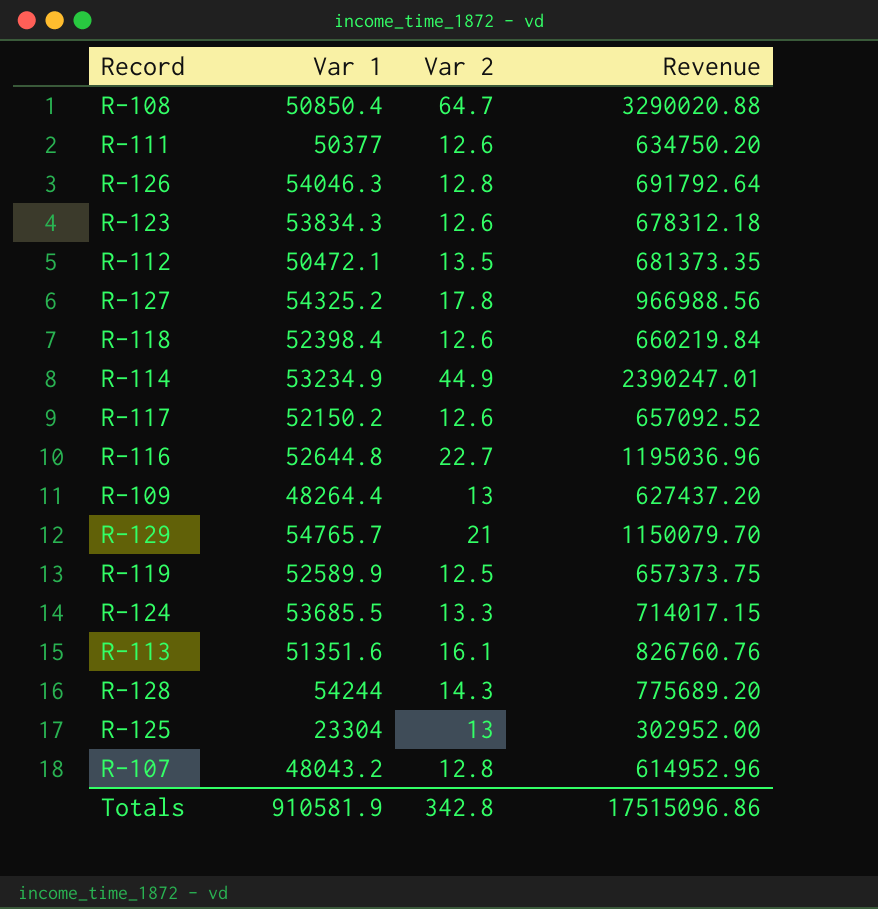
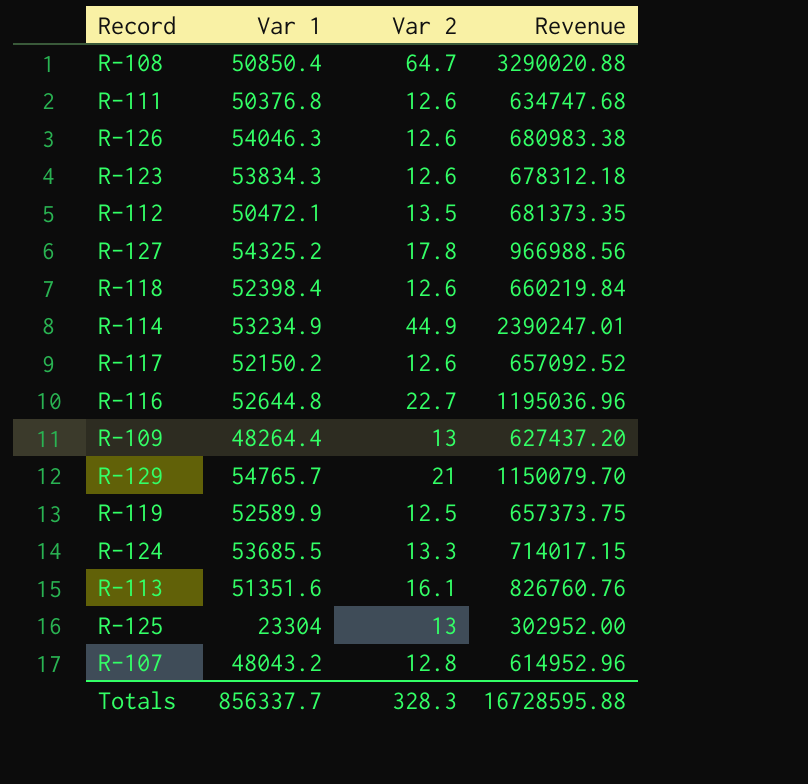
row R-128: 54244 | 14.3 | 775689.20 -> none
R-111 | Var 1: 50377 -> 50376.8
R-111 | Revenue: 634750.20 -> 634747.68
R-126 | Var 2: 12.8 -> 12.6
R-126 | Revenue: 691792.64 -> 680983.38
Totals | Var 1: 910581.9 -> 856337.7
Totals | Var 2: 342.8 -> 328.3
Totals | Revenue: 17515096.86 -> 16728595.88

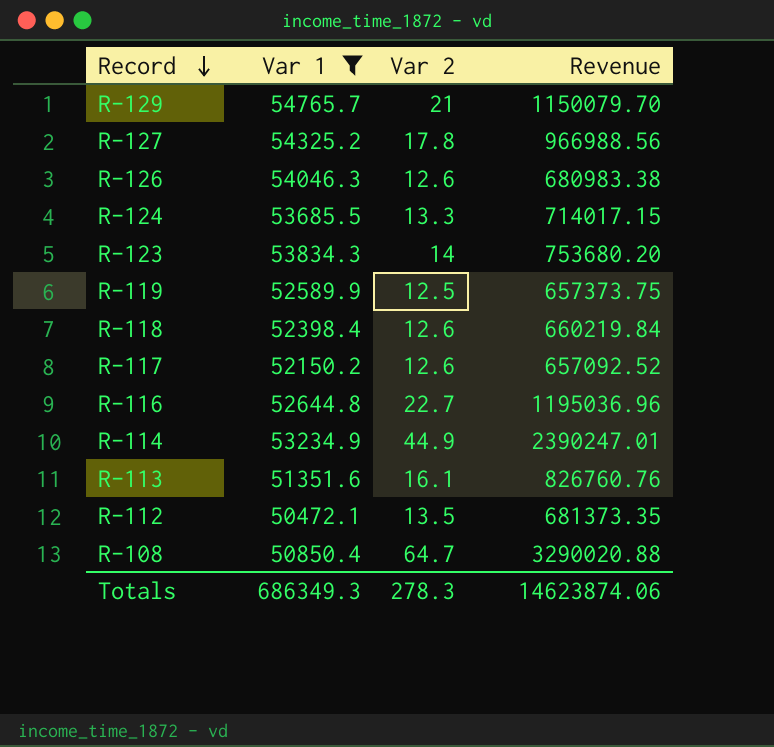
filter: none -> Var 1 >= 50472.1
row order: none -> Record descending
R-123 | Var 2: 12.6 -> 14
R-123 | Revenue: 678312.18 -> 753680.20
Totals | Var 1: 856337.7 -> 686349.3
Totals | Var 2: 328.3 -> 278.3
Totals | Revenue: 16728595.88 -> 14623874.06

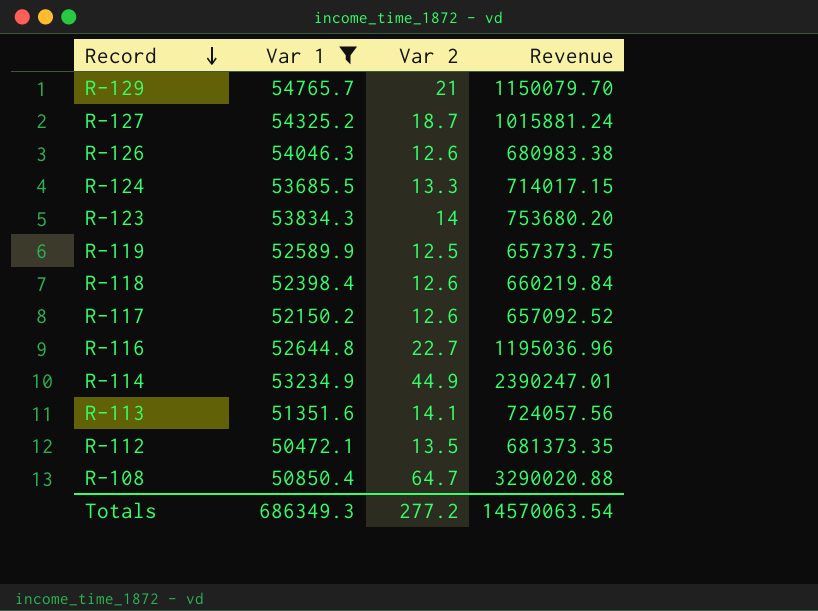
R-127 | Var 2: 17.8 -> 18.7
R-127 | Revenue: 966988.56 -> 1015881.24
R-113 | Var 2: 16.1 -> 14.1
R-113 | Revenue: 826760.76 -> 724057.56
Totals | Var 2: 278.3 -> 277.2
Totals | Revenue: 14623874.06 -> 14570063.54

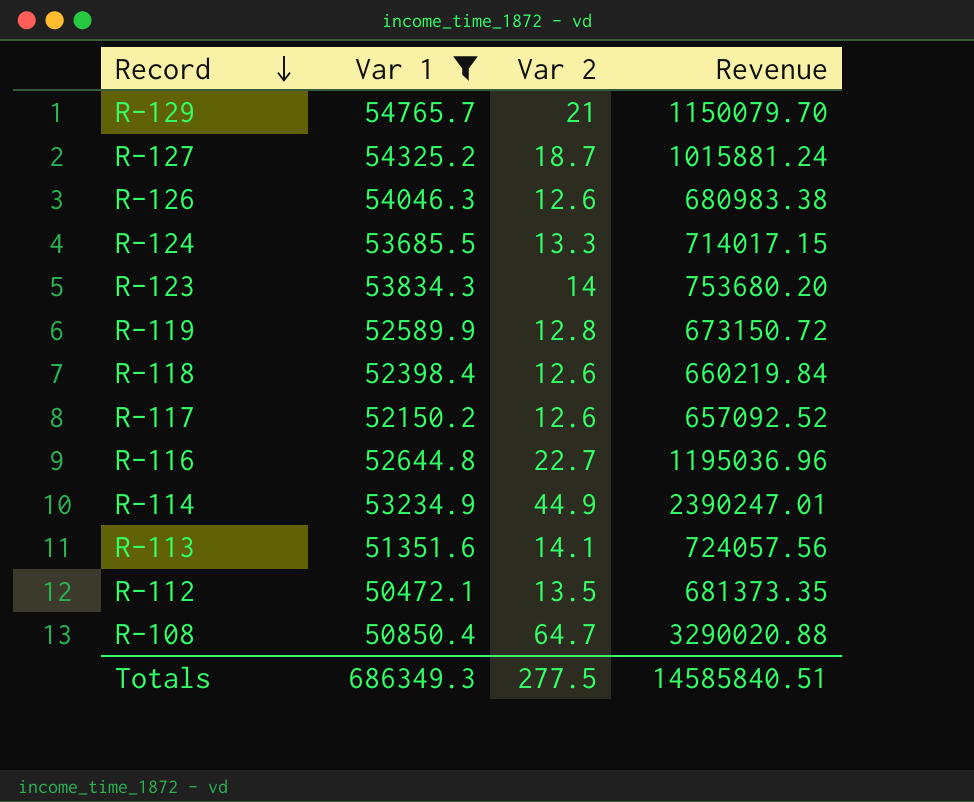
R-119 | Var 2: 12.5 -> 12.8
R-119 | Revenue: 657373.75 -> 673150.72
Totals | Var 2: 277.2 -> 277.5
Totals | Revenue: 14570063.54 -> 14585840.51

